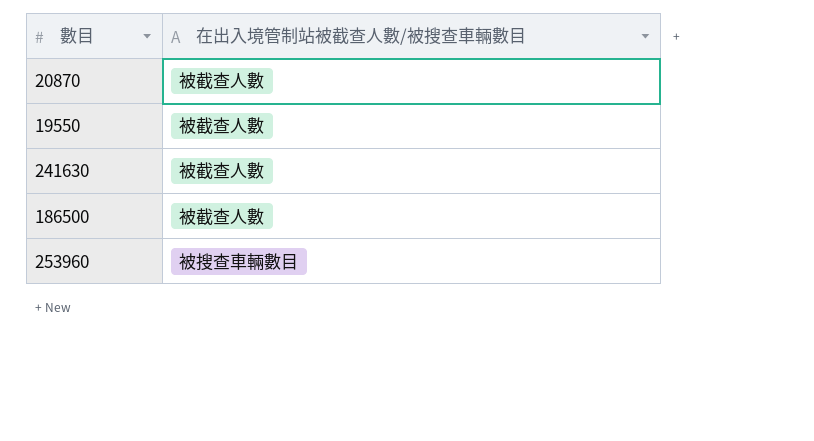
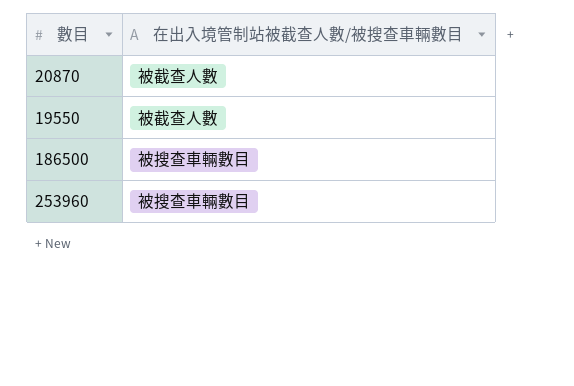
row 241630: 被截查人數 -> none
186500 | 在出入境管制站被截查人數/被搜查車輛數目: 被截查人數 -> 被搜查車輛數目

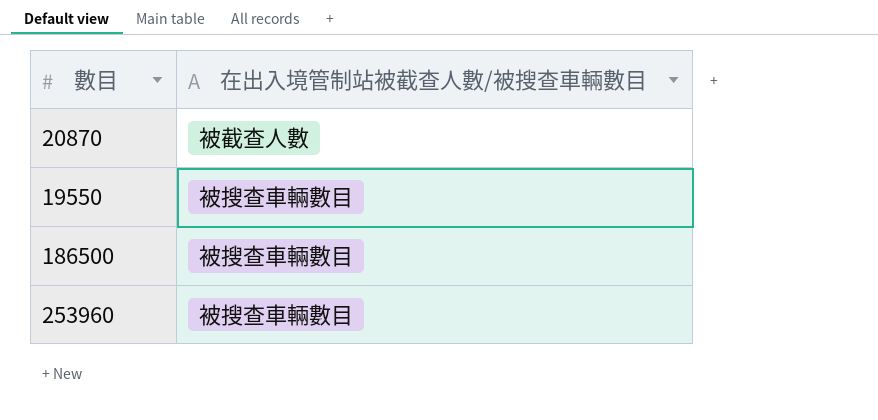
19550 | 在出入境管制站被截查人數/被搜查車輛數目: 被截查人數 -> 被搜查車輛數目

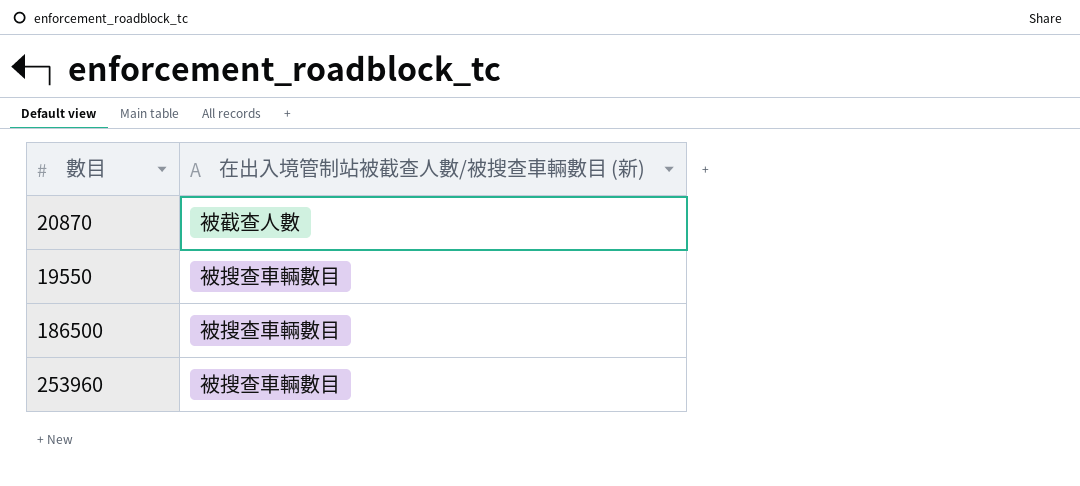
column name: 在出入境管制站被截查人數/被搜查車輛數目 -> 在出入境管制站被截查人數/被搜查車輛數目 (新)

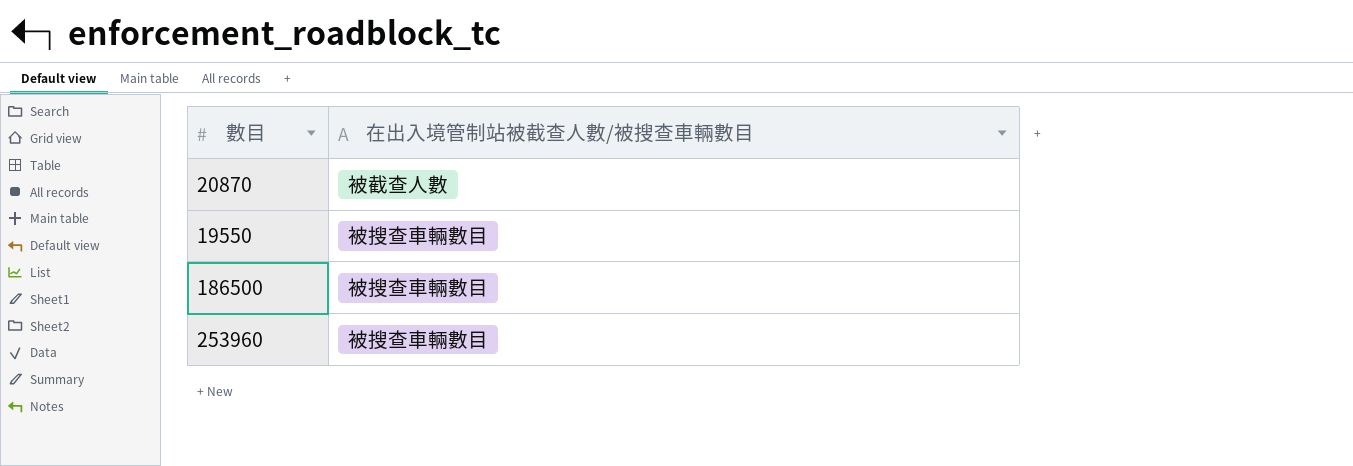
column name: 在出入境管制站被截查人數/被搜查車輛數目 (新) -> 在出入境管制站被截查人數/被搜查車輛數目

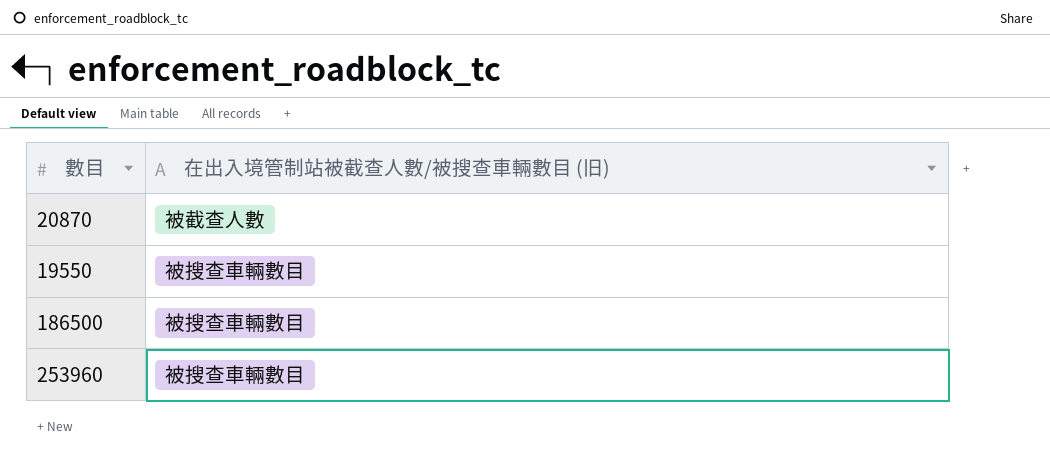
column name: 在出入境管制站被截查人數/被搜查車輛數目 -> 在出入境管制站被截查人數/被搜查車輛數目 (旧)

